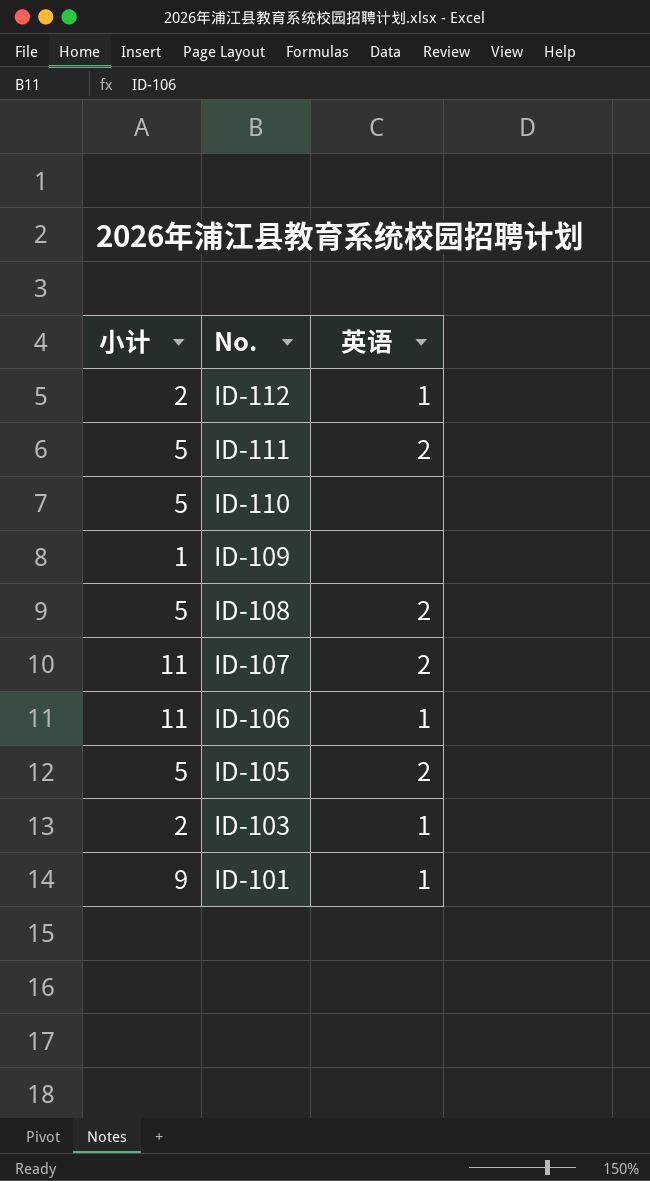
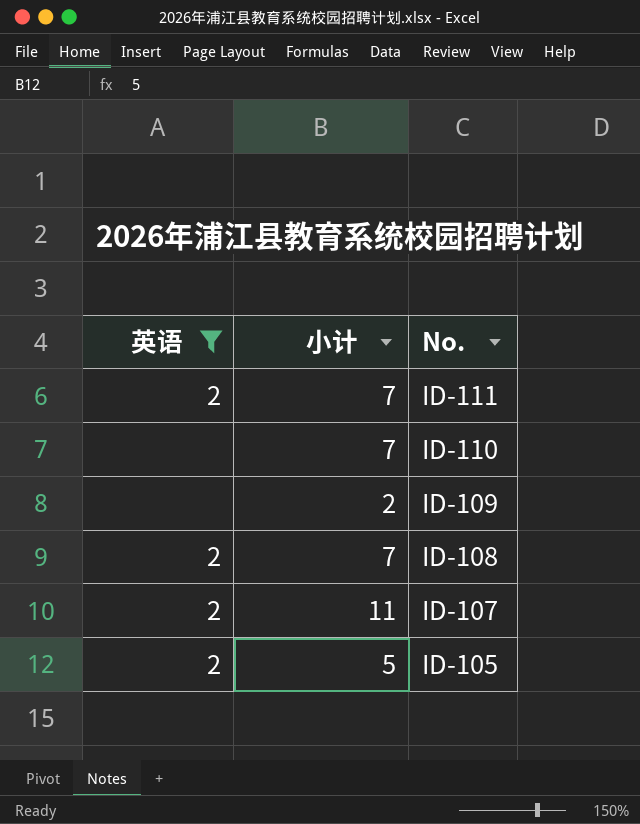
filter: none -> 英语 != 1
column 英语 | position: 3 -> 1
ID-111 | 小计: 5 -> 7
ID-110 | 小计: 5 -> 7
ID-109 | 小计: 1 -> 2
ID-108 | 小计: 5 -> 7

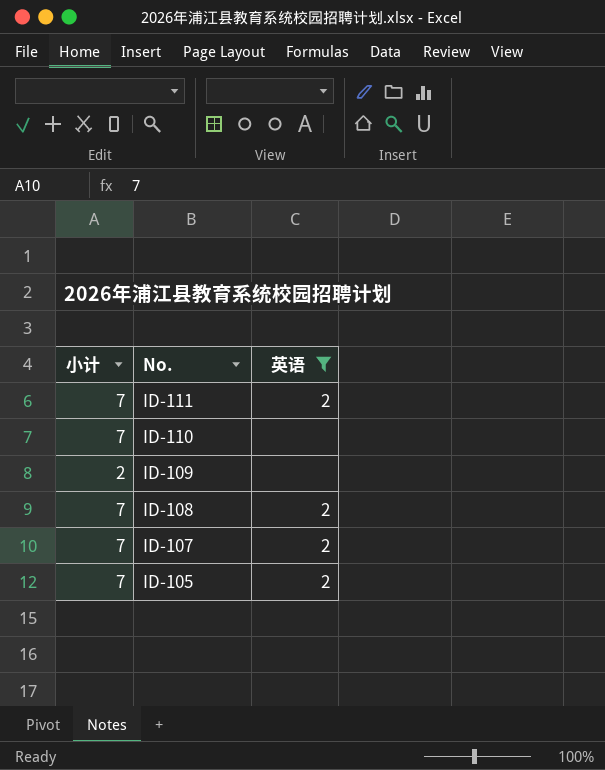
column 英语 | position: 1 -> 3
ID-107 | 小计: 11 -> 7
ID-105 | 小计: 5 -> 7

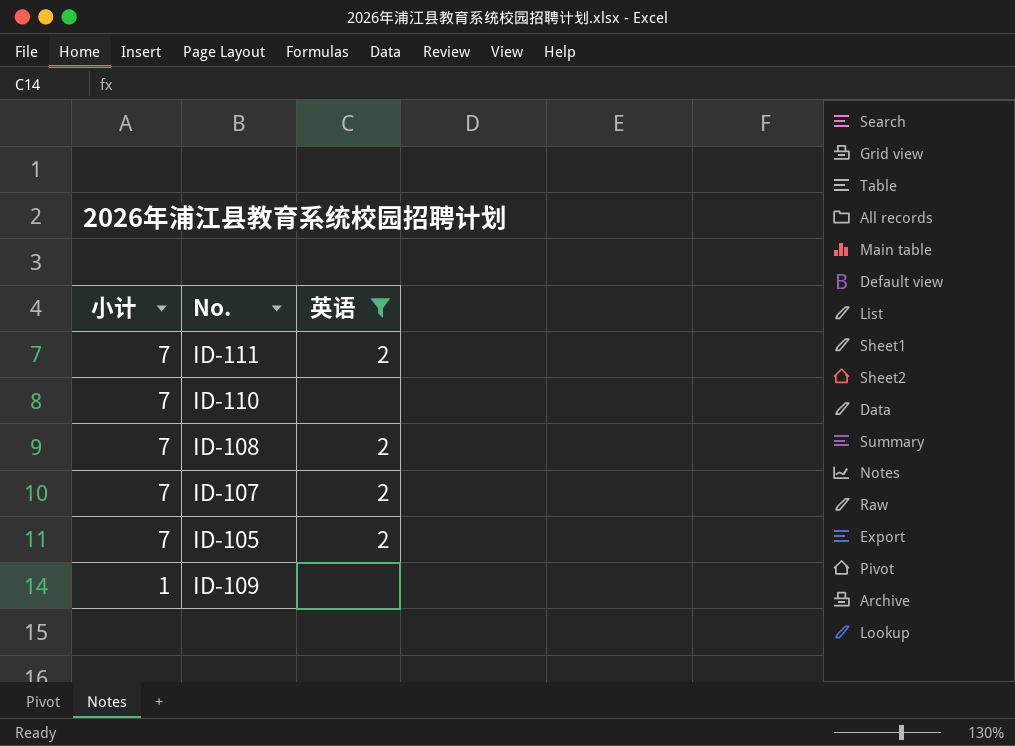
row order: No. descending -> 小计 descending
ID-109 | 小计: 2 -> 1

